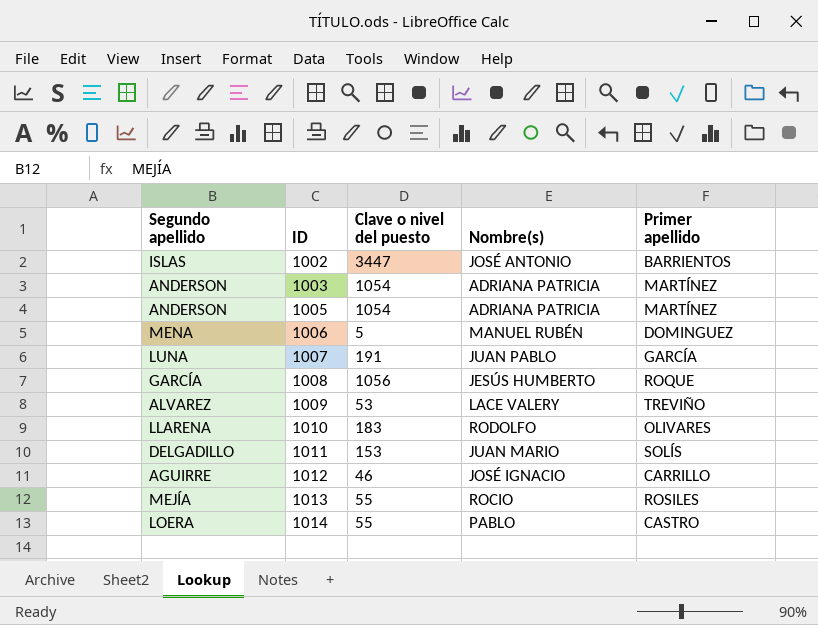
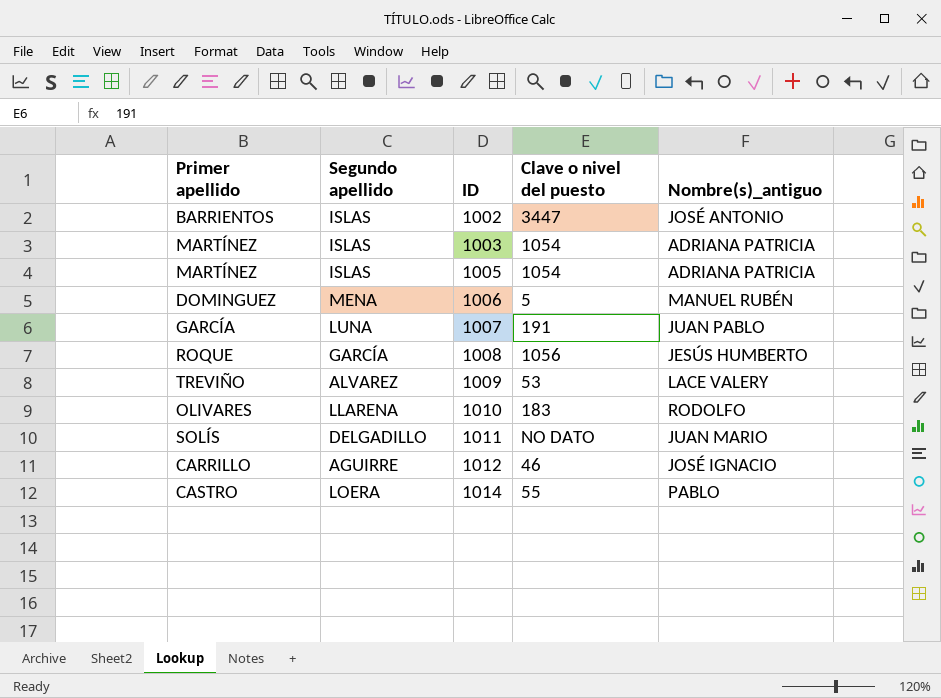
column Primer apellido | position: 5 -> 1
column name: Nombre(s) -> Nombre(s)_antiguo
row 1013: MEJÍA | 55 | ROCIO | ROSILES -> none
1003 | Segundo apellido: ANDERSON -> ISLAS
1005 | Segundo apellido: ANDERSON -> ISLAS
1011 | Clave o nivel del puesto: 153 -> NO DATO

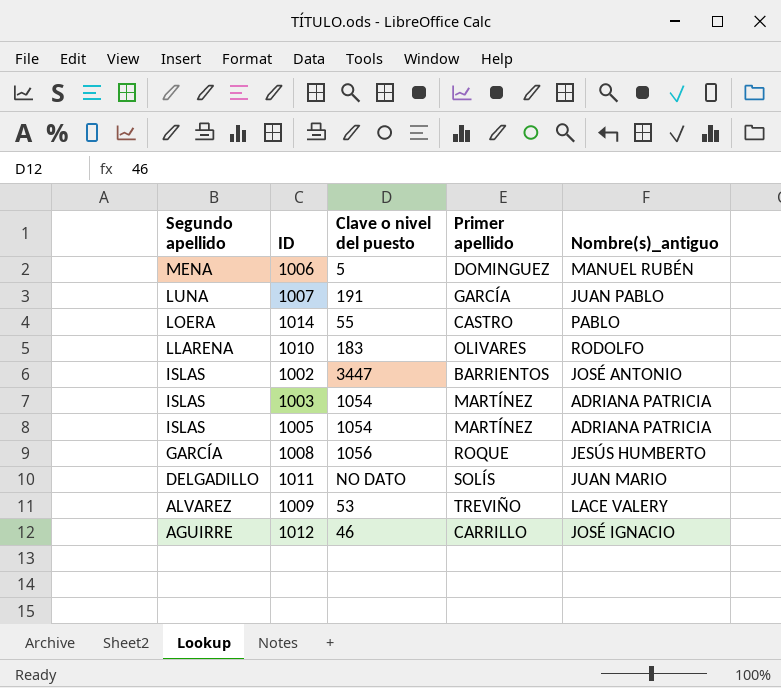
row order: ID ascending -> Segundo apellido descending
column Primer apellido | position: 1 -> 4

